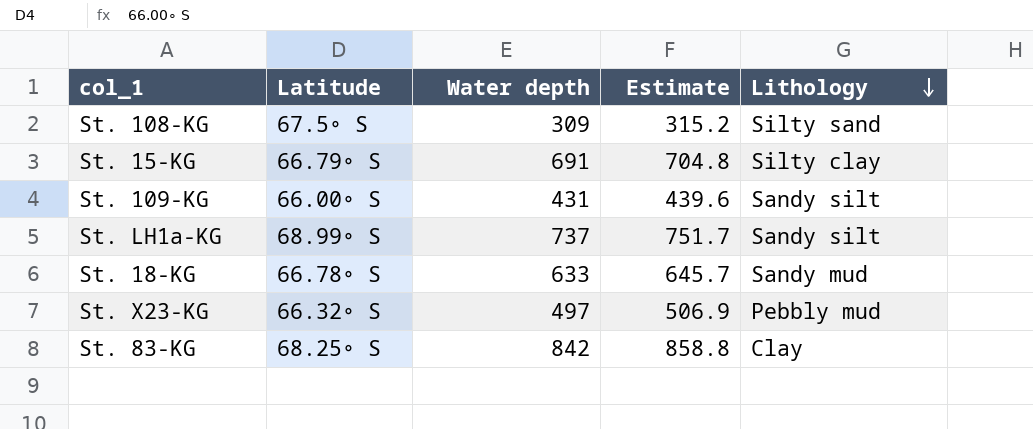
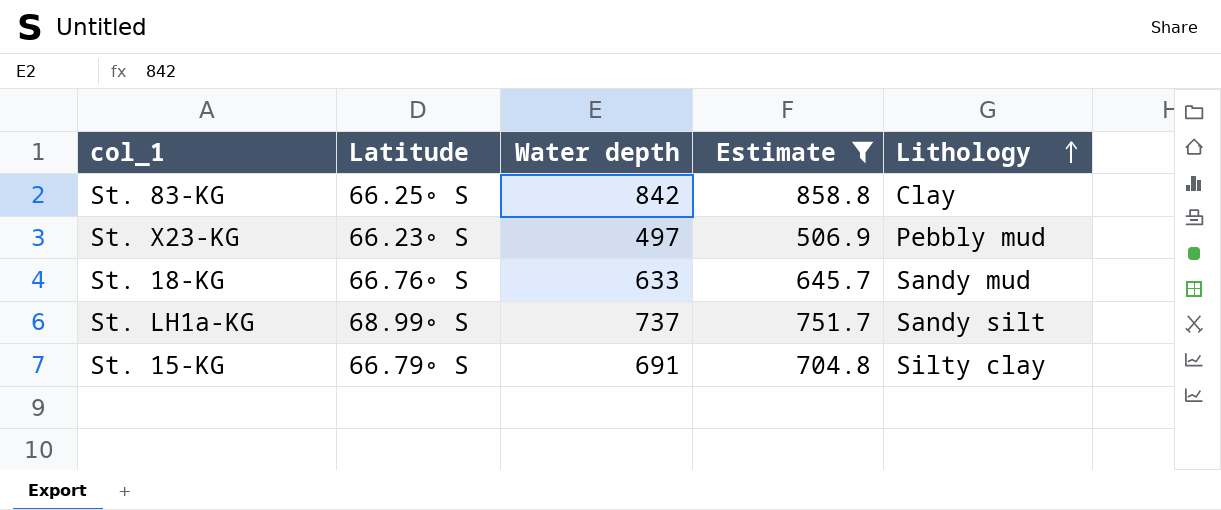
filter: none -> Estimate >= 506.9
row order: Lithology descending -> Lithology ascending
St. 83-KG | Latitude: 68.25∘ S -> 66.25∘ S
St. X23-KG | Latitude: 66.32∘ S -> 66.23∘ S
St. 18-KG | Latitude: 66.78∘ S -> 66.76∘ S

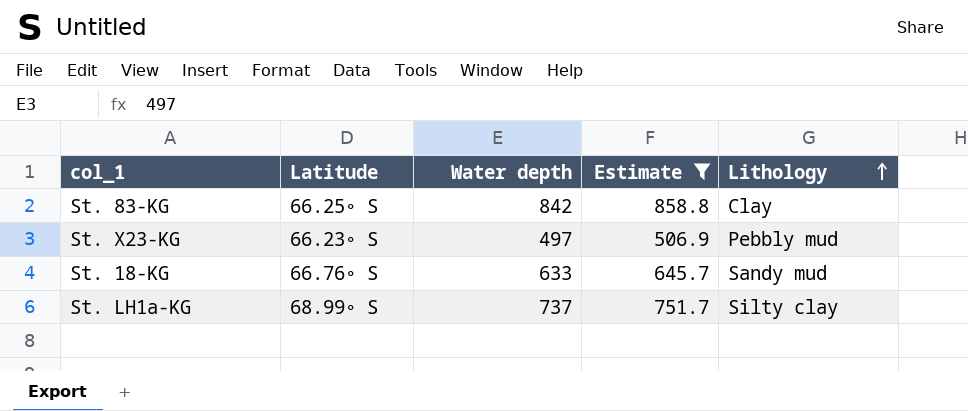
row St. 15-KG: 66.79∘ S | 691 | 704.8 | Silty clay -> none
St. LH1a-KG | Lithology: Sandy silt -> Silty clay

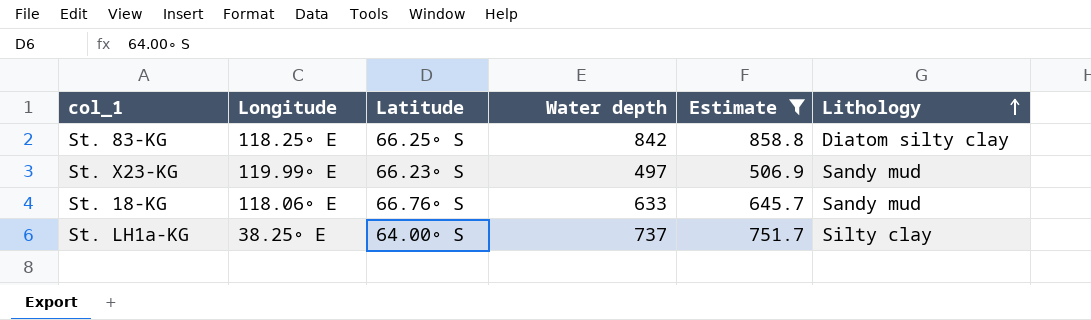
column Longitude | position: none -> 2
St. 83-KG | Lithology: Clay -> Diatom silty clay
St. X23-KG | Lithology: Pebbly mud -> Sandy mud
St. LH1a-KG | Latitude: 68.99∘ S -> 64.00∘ S

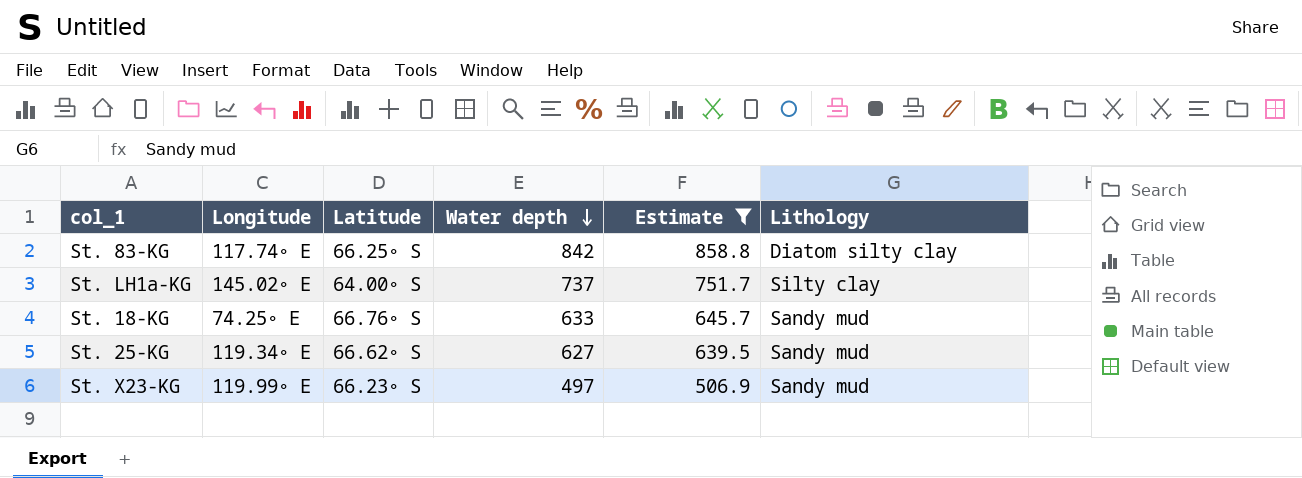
row order: Lithology ascending -> Water depth descending
St. 83-KG | Longitude: 118.25∘ E -> 117.74∘ E
St. LH1a-KG | Longitude: 38.25∘ E -> 145.02∘ E
St. 18-KG | Longitude: 118.06∘ E -> 74.25∘ E
row St. 25-KG: none -> 119.34∘ E | 66.62∘ S | 627 | 639.5 | Sandy mud

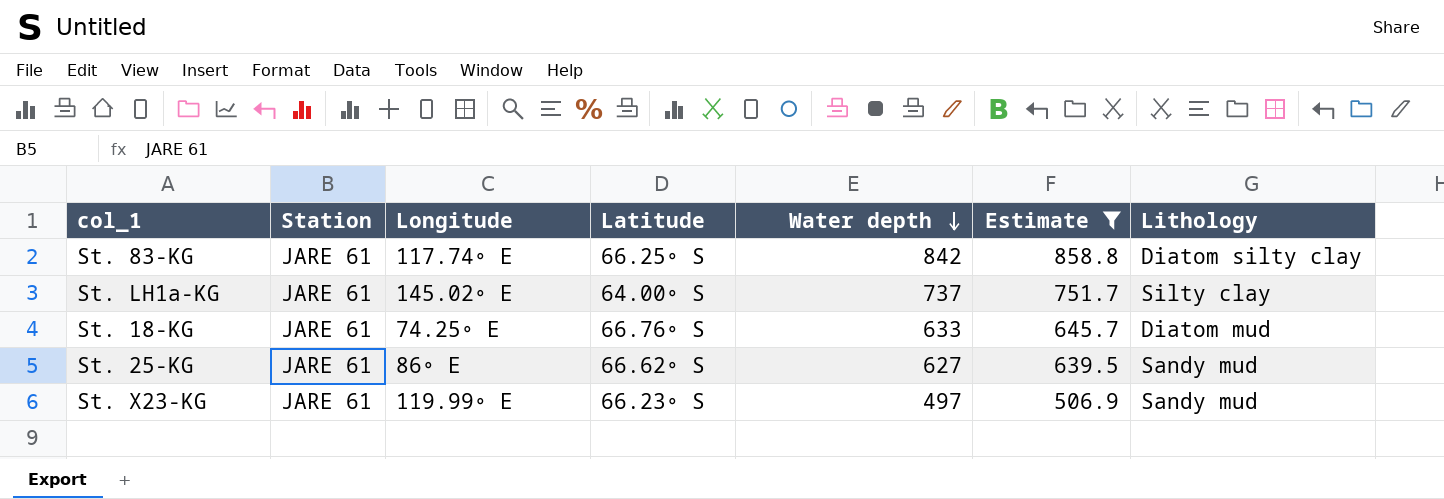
column Station | position: none -> 2
St. 18-KG | Lithology: Sandy mud -> Diatom mud
St. 25-KG | Longitude: 119.34∘ E -> 86∘ E

